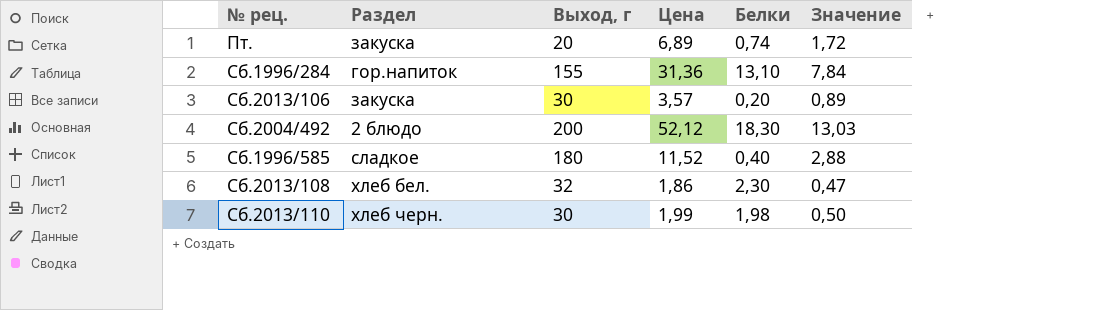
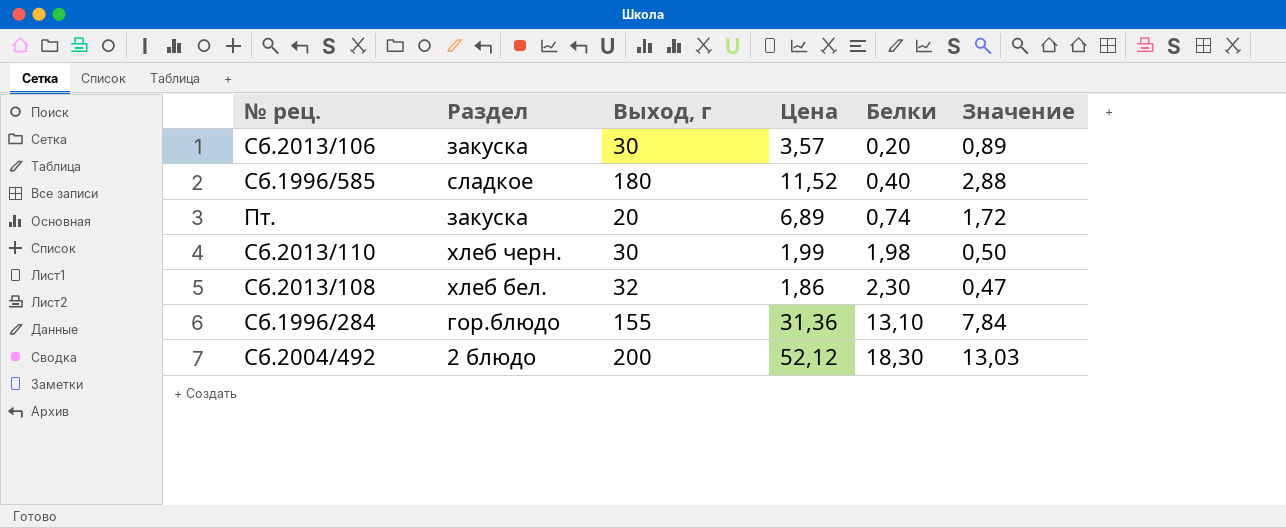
row order: none -> Белки ascending
Сб.1996/284 | Раздел: гор.напиток -> гор.блюдо

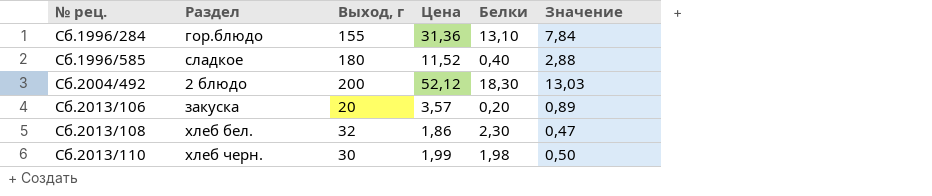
row order: Белки ascending -> № рец. ascending
row Пт.: закуска | 20 | 6,89 | 0,74 | 1,72 -> none
Сб.2013/106 | Выход, г: 30 -> 20

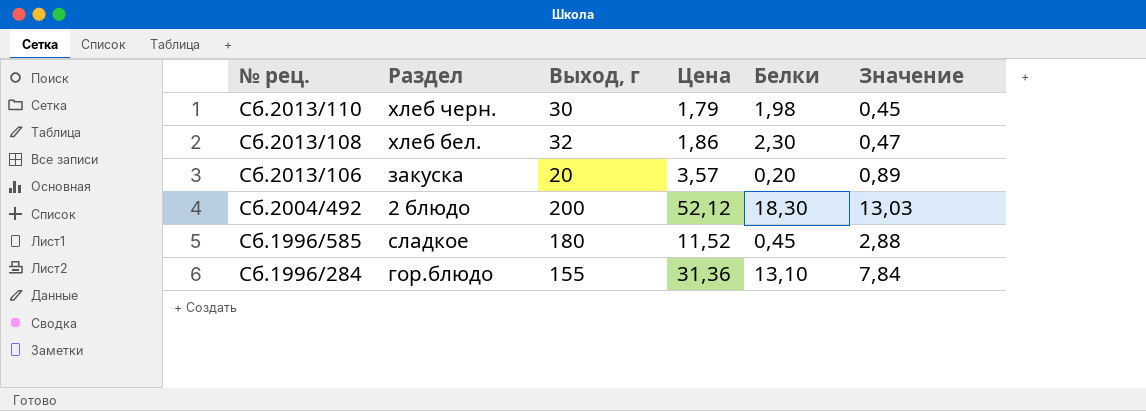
row order: № рец. ascending -> № рец. descending
Сб.2013/110 | Цена: 1,99 -> 1,79
Сб.2013/110 | Значение: 0,50 -> 0,45
Сб.1996/585 | Белки: 0,40 -> 0,45

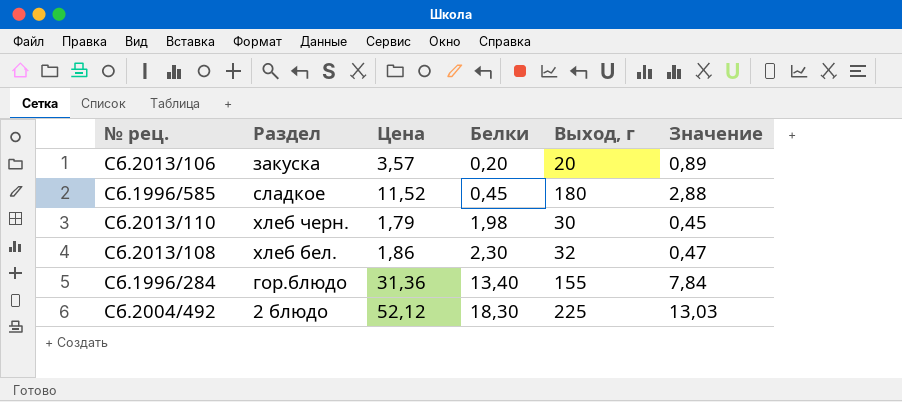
row order: № рец. descending -> Белки ascending
column Выход, г | position: 3 -> 5
Сб.1996/284 | Белки: 13,10 -> 13,40
Сб.2004/492 | Выход, г: 200 -> 225

